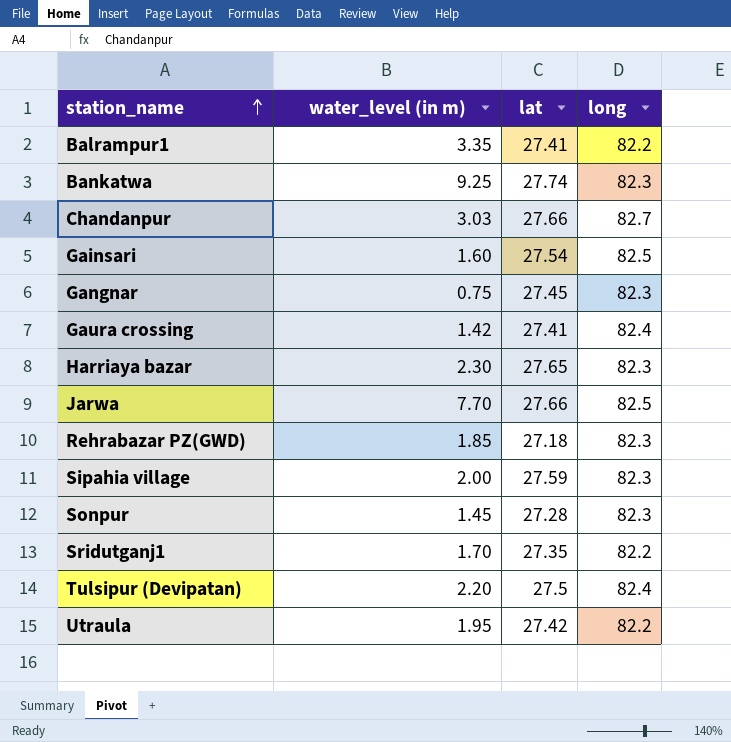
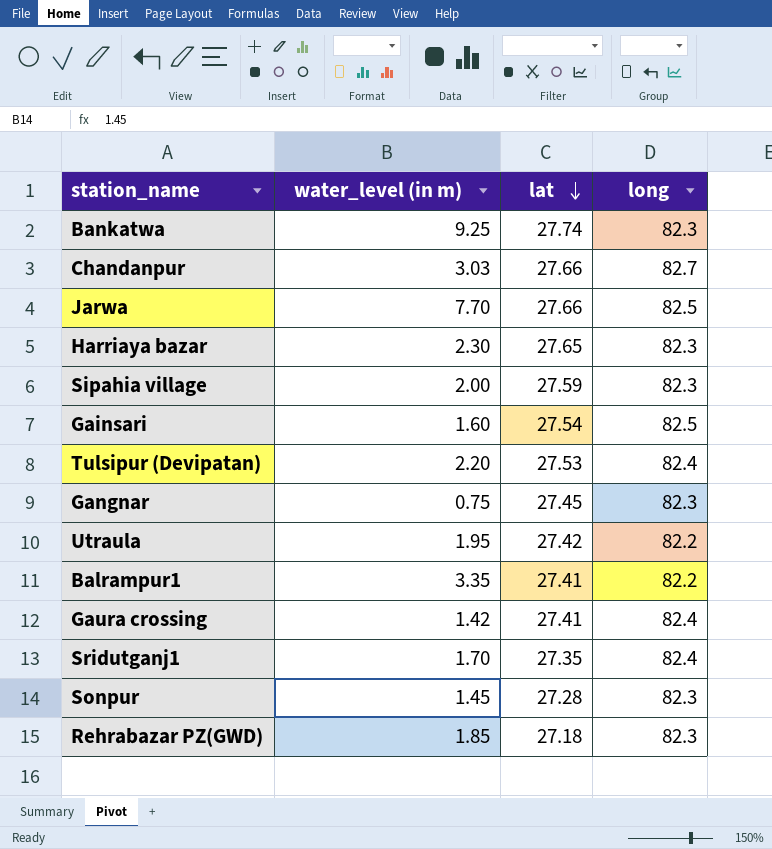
row order: station_name ascending -> lat descending
Tulsipur (Devipatan) | lat: 27.5 -> 27.53
Sridutganj1 | long: 82.2 -> 82.4

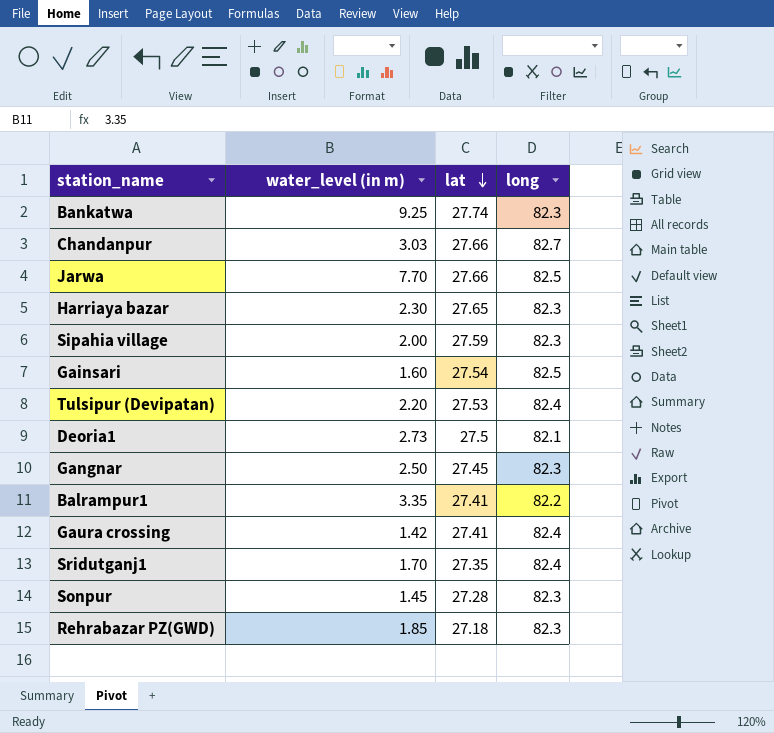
row Utraula: 1.95 | 27.42 | 82.2 -> none
row Deoria1: none -> 2.73 | 27.5 | 82.1
Gangnar | water_level (in m): 0.75 -> 2.50

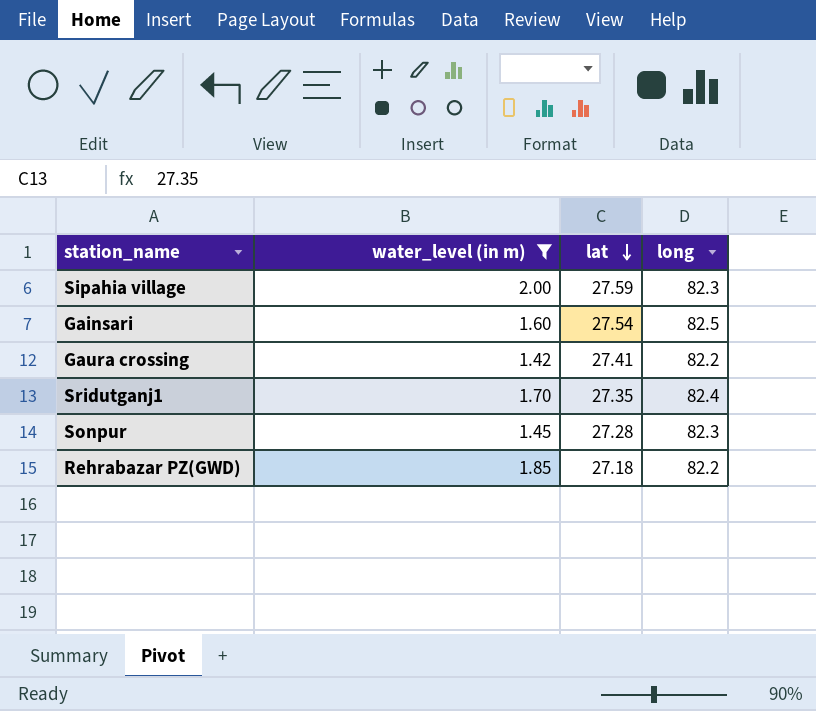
filter: none -> water_level (in m) <= 2.00
Gaura crossing | long: 82.4 -> 82.2
Rehrabazar PZ(GWD) | long: 82.3 -> 82.2

